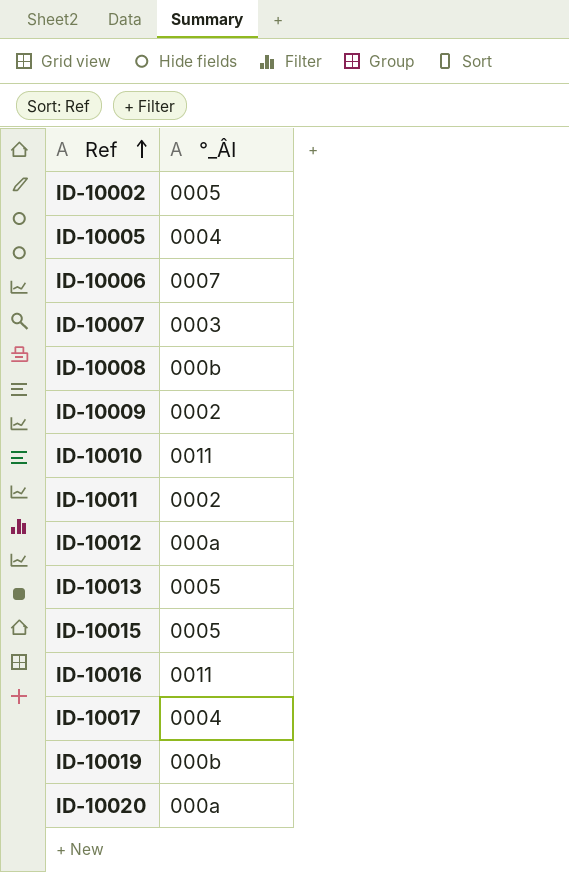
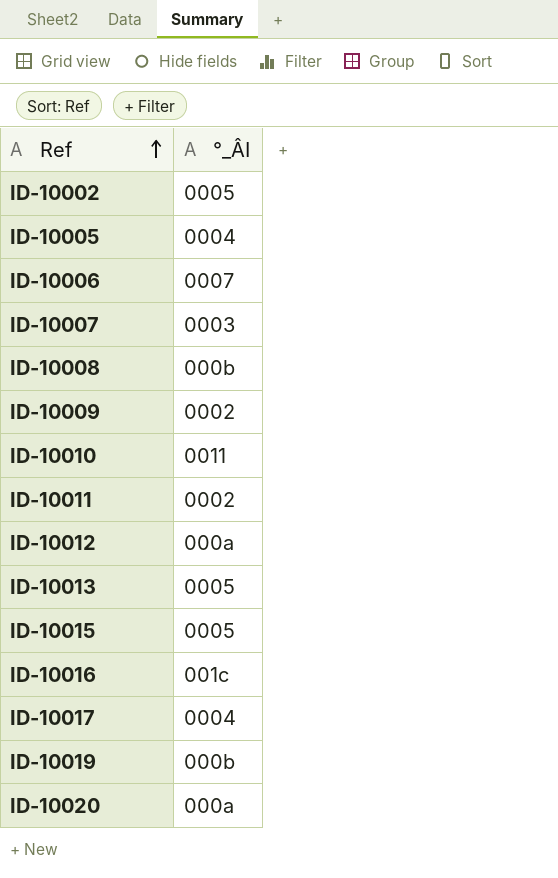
ID-10016 | °_ÂI: 0011 -> 001c

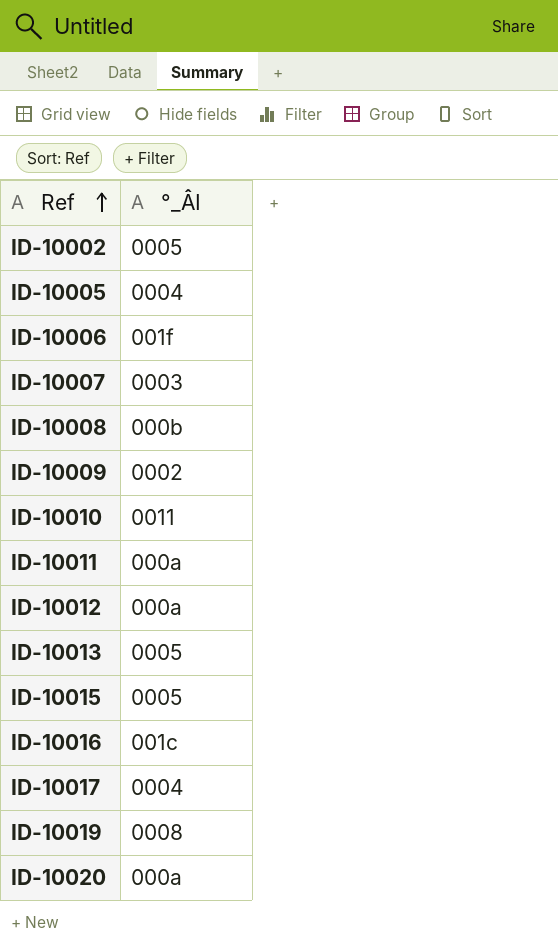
ID-10006 | °_ÂI: 0007 -> 001f
ID-10011 | °_ÂI: 0002 -> 000a
ID-10019 | °_ÂI: 000b -> 0008

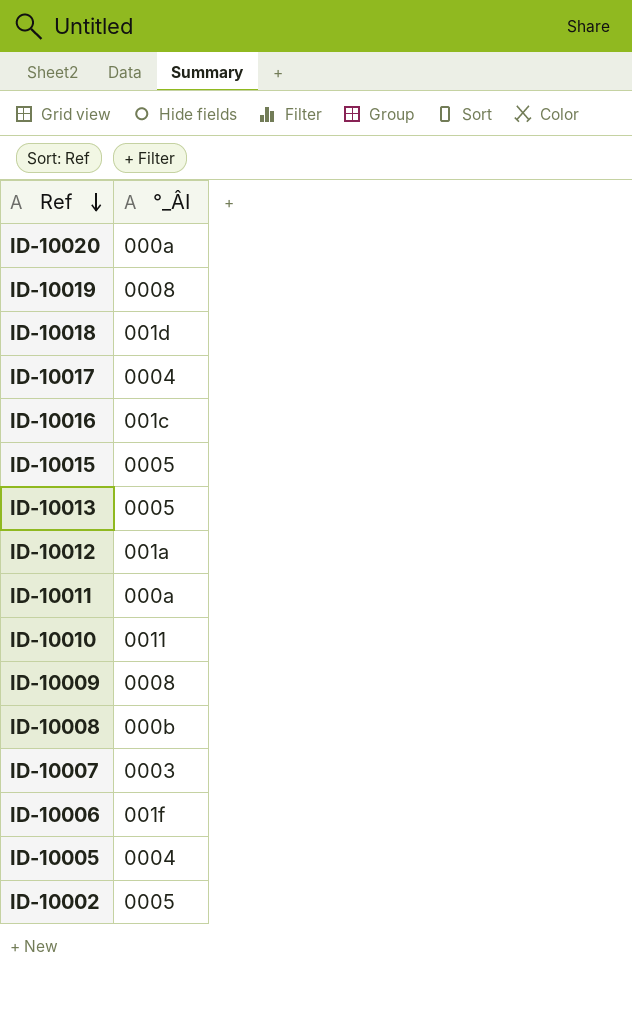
row order: Ref ascending -> Ref descending
row ID-10018: none -> 001d
ID-10012 | °_ÂI: 000a -> 001a
ID-10009 | °_ÂI: 0002 -> 0008

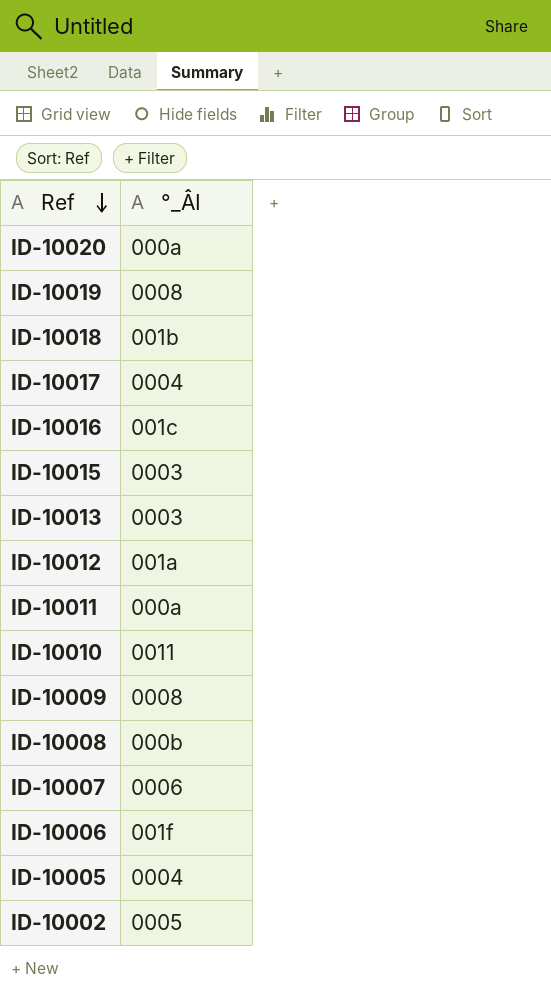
ID-10018 | °_ÂI: 001d -> 001b
ID-10015 | °_ÂI: 0005 -> 0003
ID-10013 | °_ÂI: 0005 -> 0003
ID-10007 | °_ÂI: 0003 -> 0006

